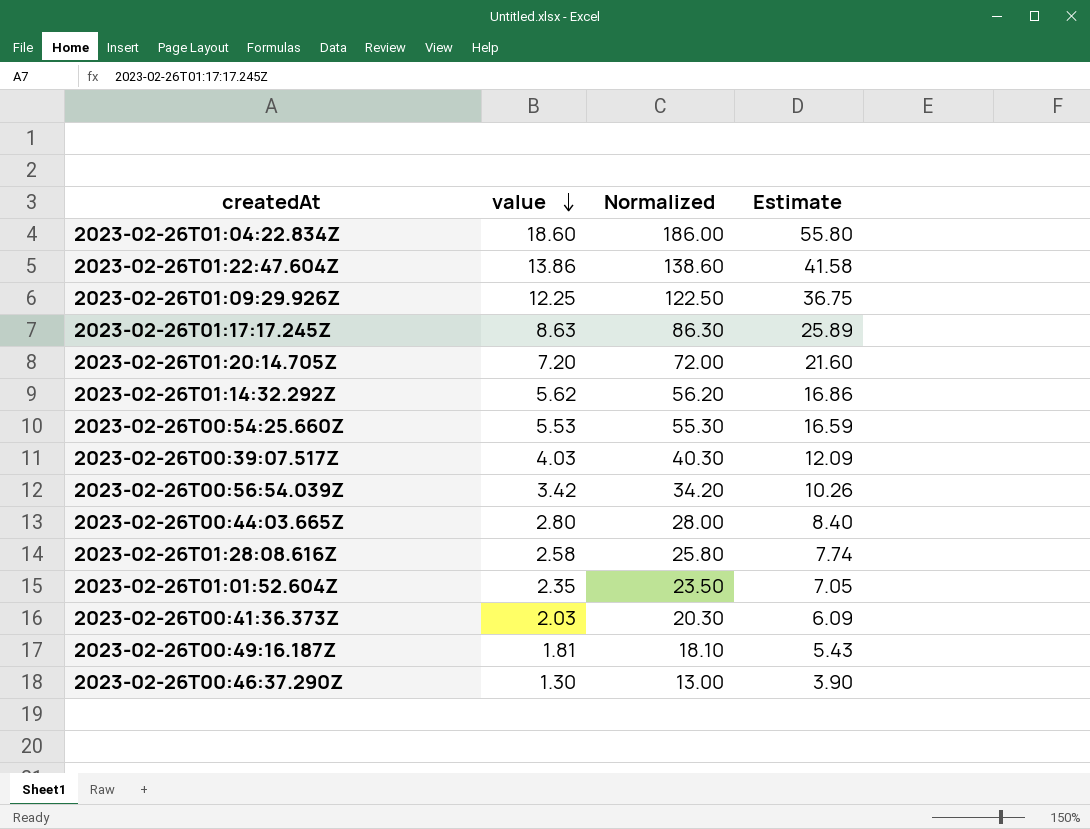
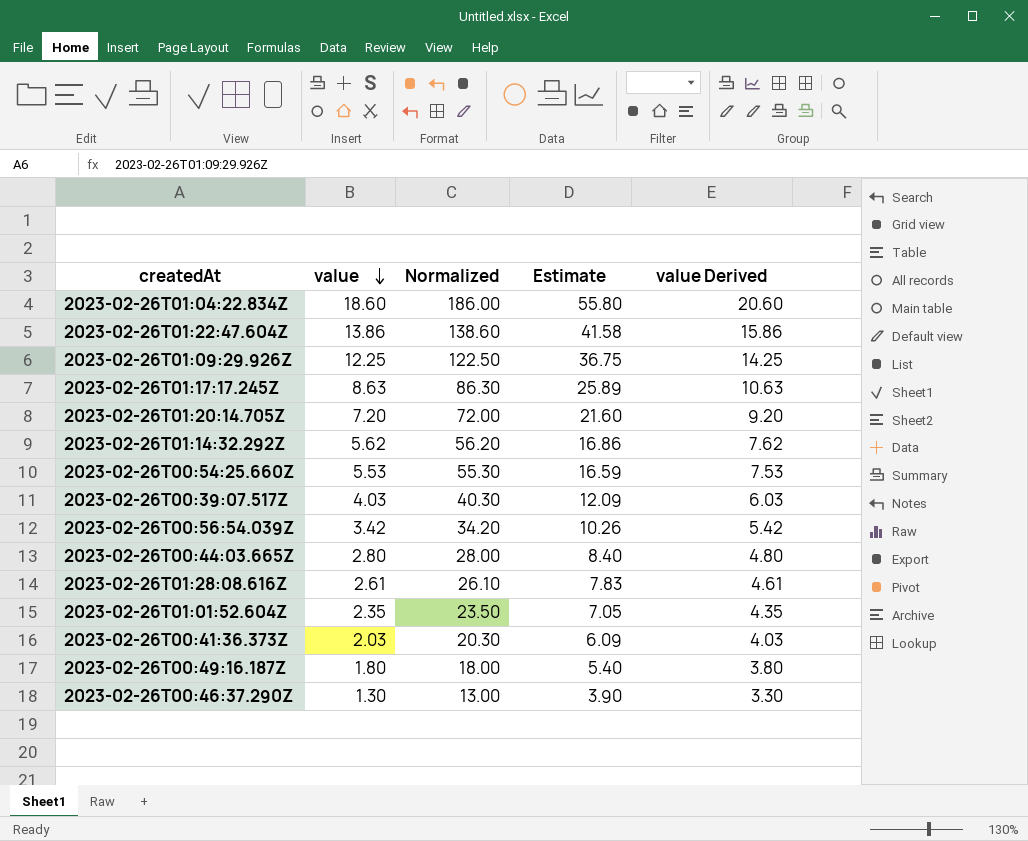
column value Derived | formula: none -> [value] + 2
2023-02-26T01:28:08.616Z | value: 2.58 -> 2.61
2023-02-26T01:28:08.616Z | Normalized: 25.80 -> 26.10
2023-02-26T01:28:08.616Z | Estimate: 7.74 -> 7.83
2023-02-26T00:49:16.187Z | value: 1.81 -> 1.80
2023-02-26T00:49:16.187Z | Normalized: 18.10 -> 18.00
2023-02-26T00:49:16.187Z | Estimate: 5.43 -> 5.40

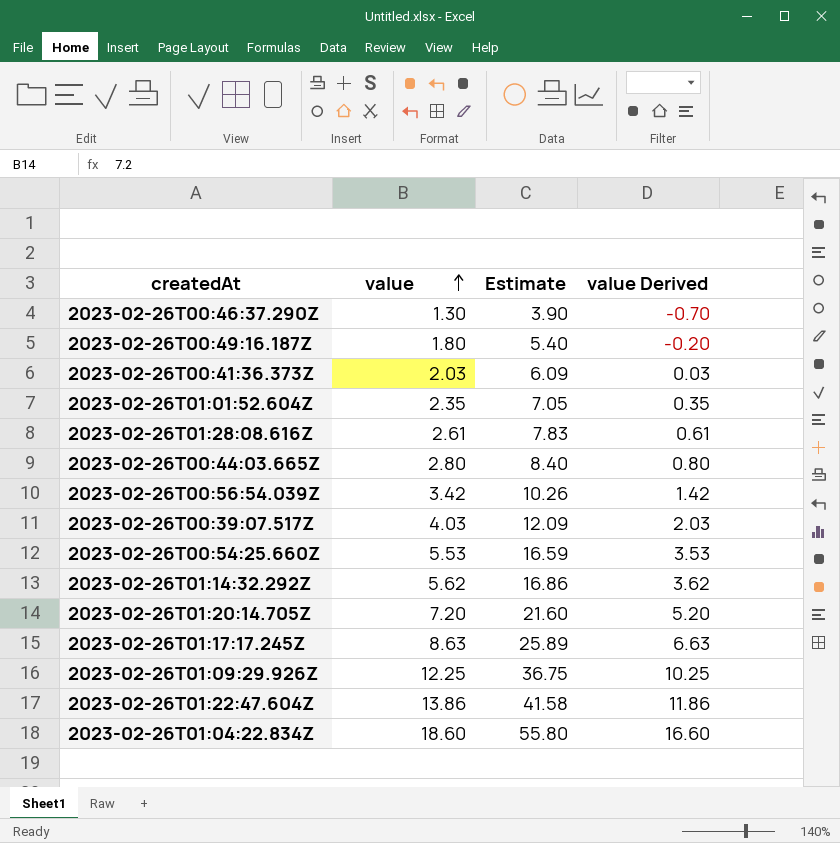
row order: value descending -> value ascending
column Normalized | formula: [value] * 10 -> none
column value Derived | formula: [value] + 2 -> [value] - 2

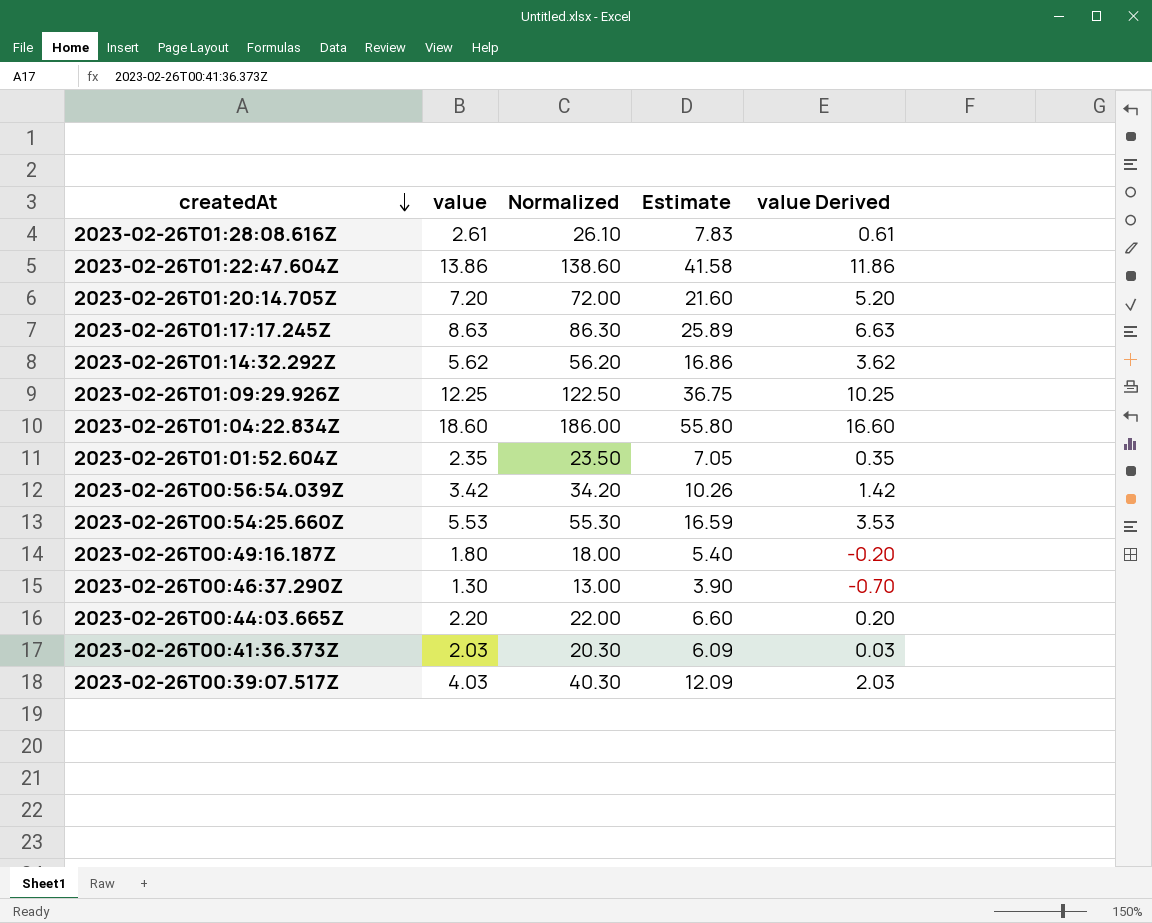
row order: value ascending -> createdAt descending
column Normalized | formula: none -> [value] * 10
2023-02-26T00:44:03.665Z | value: 2.80 -> 2.20
2023-02-26T00:44:03.665Z | Estimate: 8.40 -> 6.60
2023-02-26T00:44:03.665Z | value Derived: 0.80 -> 0.20

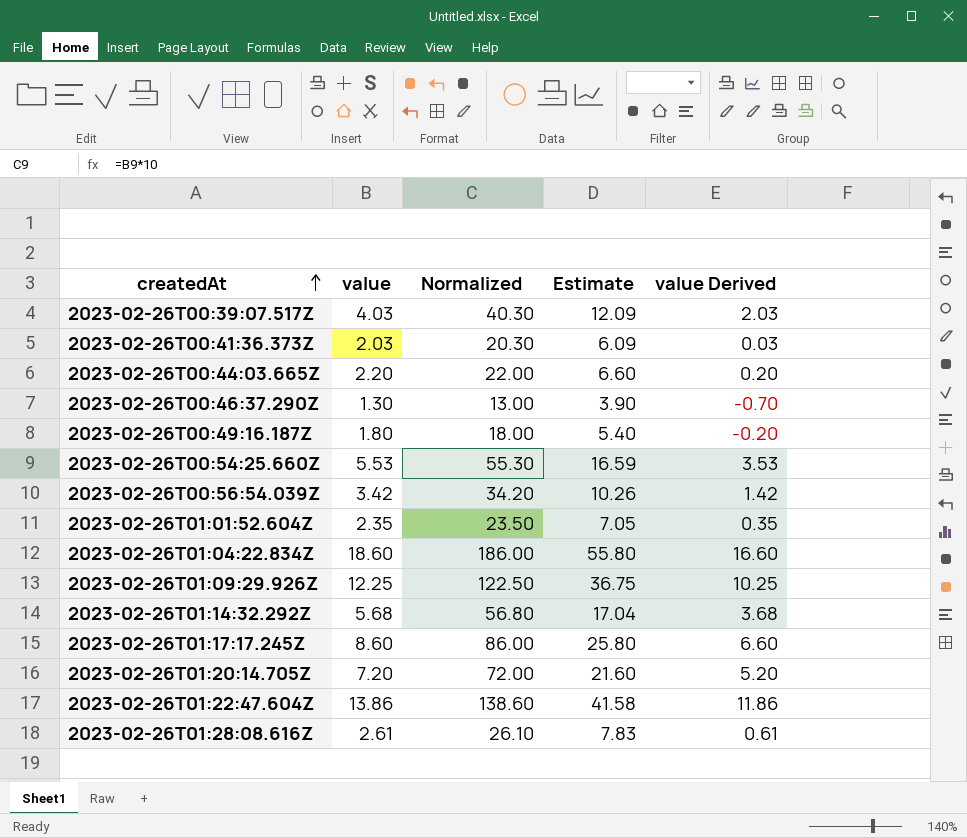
row order: createdAt descending -> createdAt ascending
2023-02-26T01:14:32.292Z | value: 5.62 -> 5.68
2023-02-26T01:14:32.292Z | Normalized: 56.20 -> 56.80
2023-02-26T01:14:32.292Z | Estimate: 16.86 -> 17.04
2023-02-26T01:14:32.292Z | value Derived: 3.62 -> 3.68
2023-02-26T01:17:17.245Z | value: 8.63 -> 8.60
2023-02-26T01:17:17.245Z | Normalized: 86.30 -> 86.00
2023-02-26T01:17:17.245Z | Estimate: 25.89 -> 25.80
2023-02-26T01:17:17.245Z | value Derived: 6.63 -> 6.60

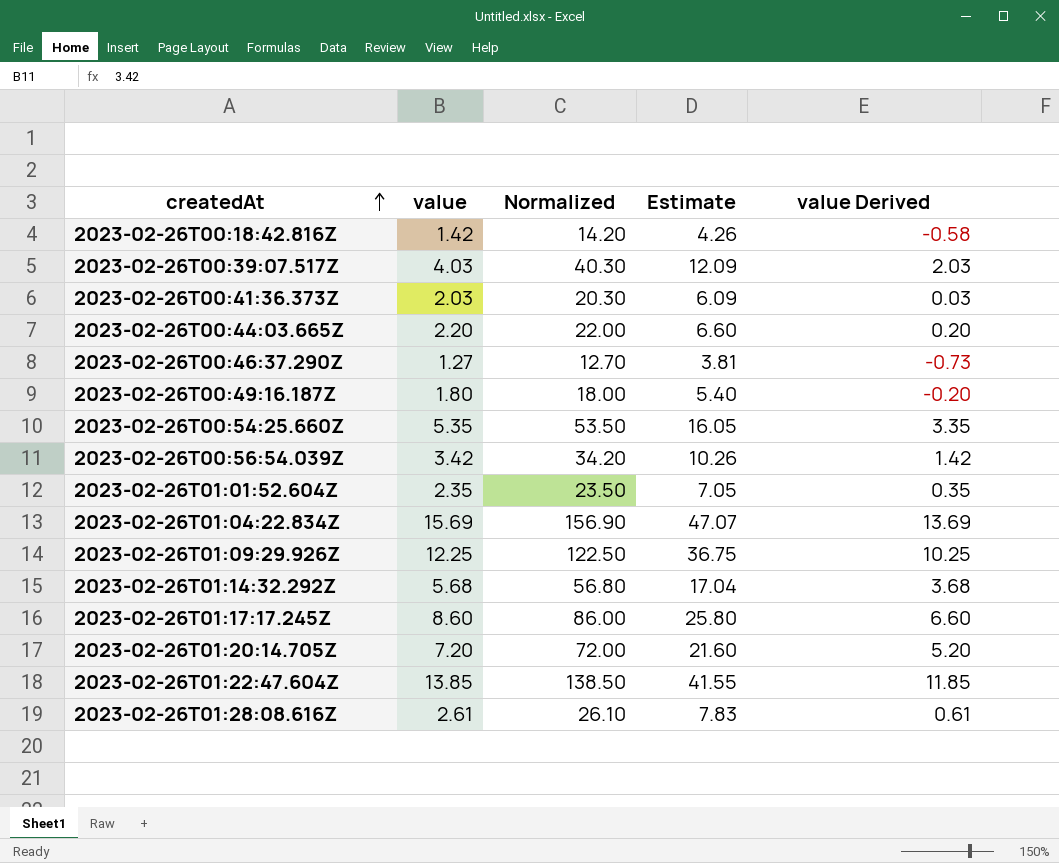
row 2023-02-26T00:18:42.816Z: none -> 1.42 | 14.20 | 4.26 | -0.58
2023-02-26T00:46:37.290Z | value: 1.30 -> 1.27
2023-02-26T00:46:37.290Z | Normalized: 13.00 -> 12.70
2023-02-26T00:46:37.290Z | Estimate: 3.90 -> 3.81
2023-02-26T00:46:37.290Z | value Derived: -0.70 -> -0.73
2023-02-26T00:54:25.660Z | value: 5.53 -> 5.35
2023-02-26T00:54:25.660Z | Normalized: 55.30 -> 53.50
2023-02-26T00:54:25.660Z | Estimate: 16.59 -> 16.05
2023-02-26T00:54:25.660Z | value Derived: 3.53 -> 3.35
2023-02-26T01:04:22.834Z | value: 18.60 -> 15.69
2023-02-26T01:04:22.834Z | Normalized: 186.00 -> 156.90
2023-02-26T01:04:22.834Z | Estimate: 55.80 -> 47.07
2023-02-26T01:04:22.834Z | value Derived: 16.60 -> 13.69
2023-02-26T01:22:47.604Z | value: 13.86 -> 13.85
2023-02-26T01:22:47.604Z | Normalized: 138.60 -> 138.50
2023-02-26T01:22:47.604Z | Estimate: 41.58 -> 41.55
2023-02-26T01:22:47.604Z | value Derived: 11.86 -> 11.85

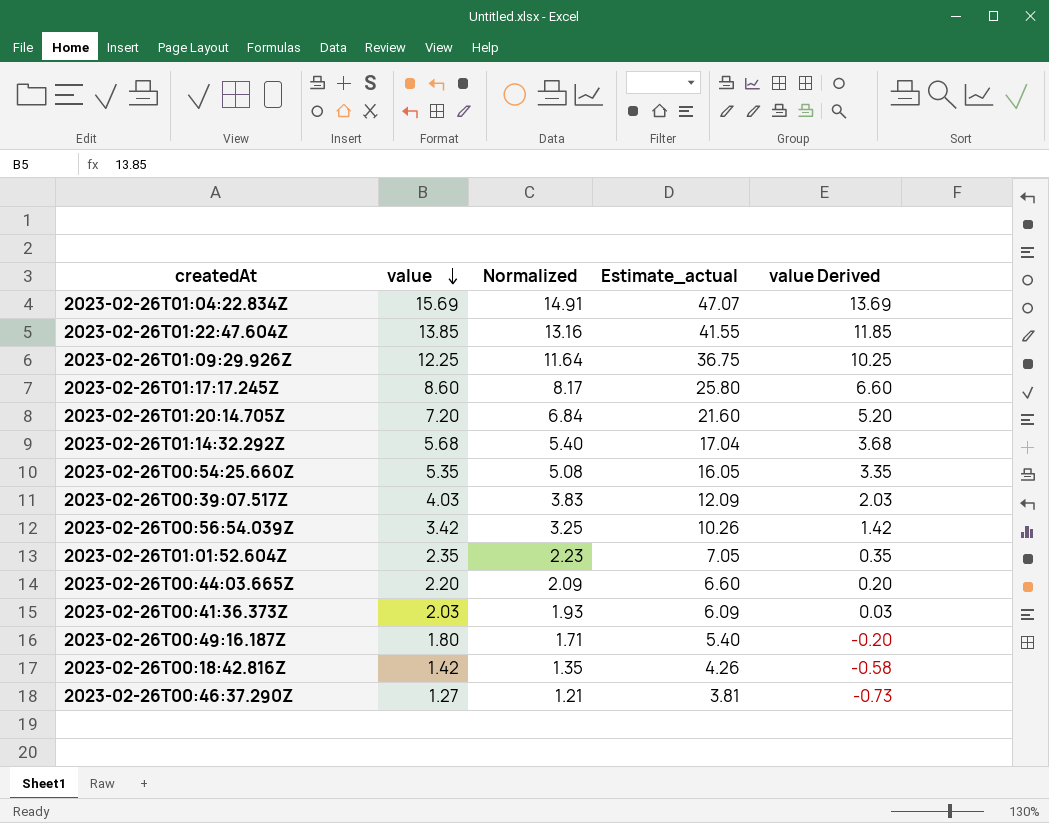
row order: createdAt ascending -> value descending
column Normalized | formula: [value] * 10 -> [value] * 0.95
column name: Estimate -> Estimate_actual
row 2023-02-26T01:28:08.616Z: 2.61 | 26.10 | 7.83 | 0.61 -> none

